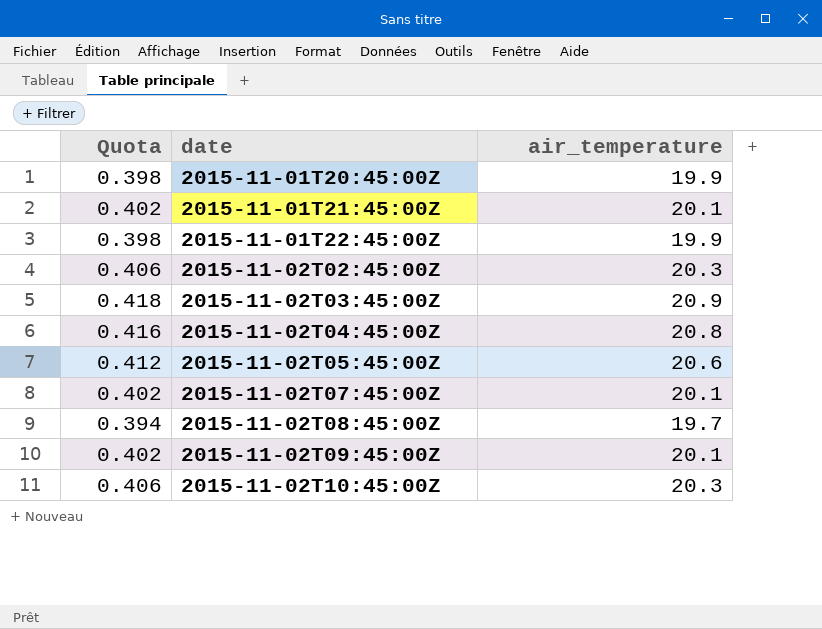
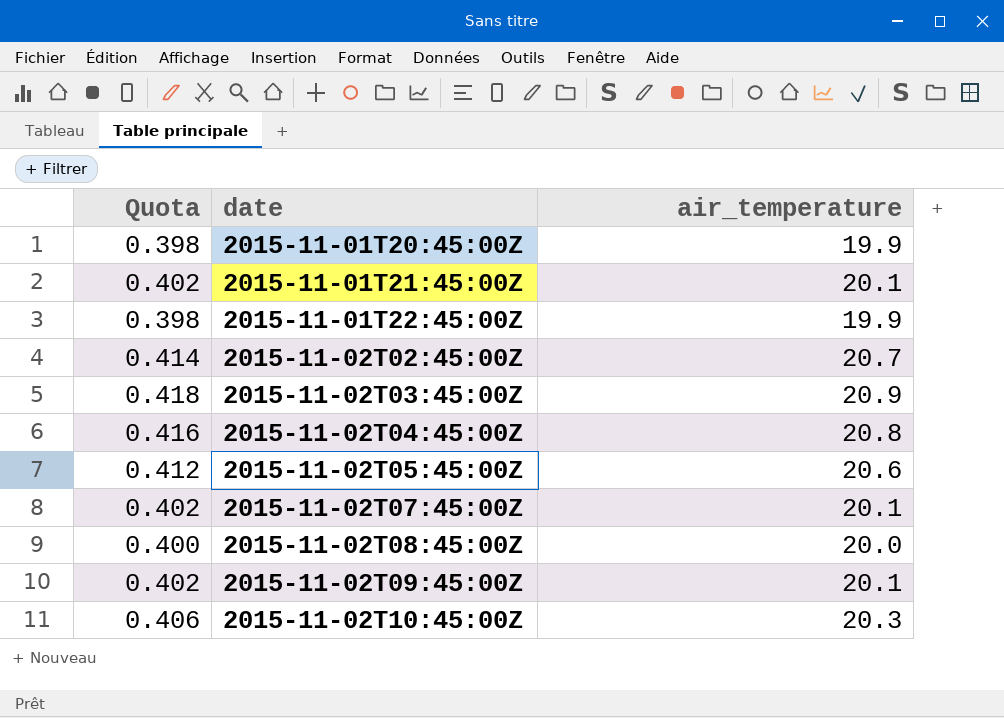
2015-11-02T02:45:00Z | Quota: 0.406 -> 0.414
2015-11-02T02:45:00Z | air_temperature: 20.3 -> 20.7
2015-11-02T08:45:00Z | Quota: 0.394 -> 0.400
2015-11-02T08:45:00Z | air_temperature: 19.7 -> 20.0

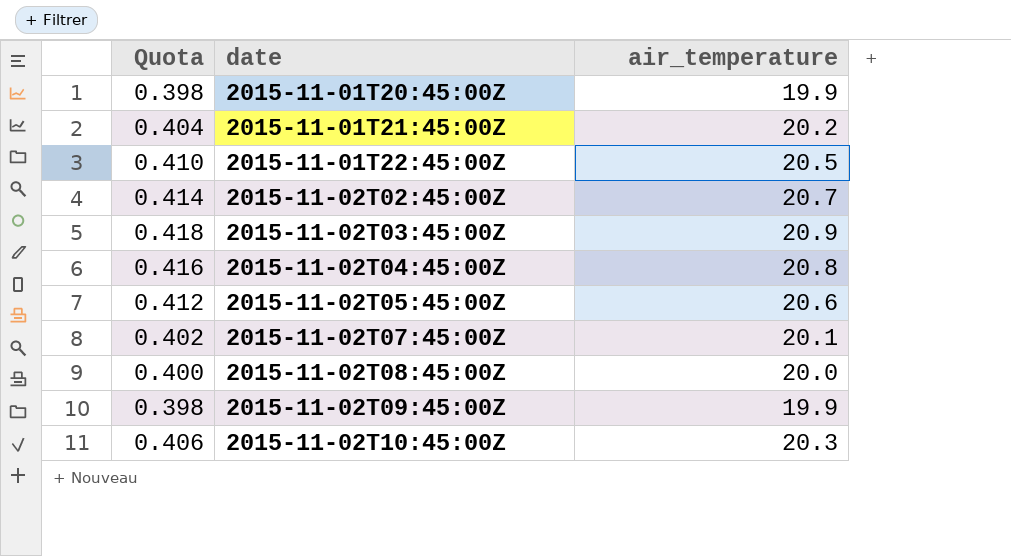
2015-11-01T21:45:00Z | Quota: 0.402 -> 0.404
2015-11-01T21:45:00Z | air_temperature: 20.1 -> 20.2
2015-11-01T22:45:00Z | Quota: 0.398 -> 0.410
2015-11-01T22:45:00Z | air_temperature: 19.9 -> 20.5
2015-11-02T09:45:00Z | Quota: 0.402 -> 0.398
2015-11-02T09:45:00Z | air_temperature: 20.1 -> 19.9

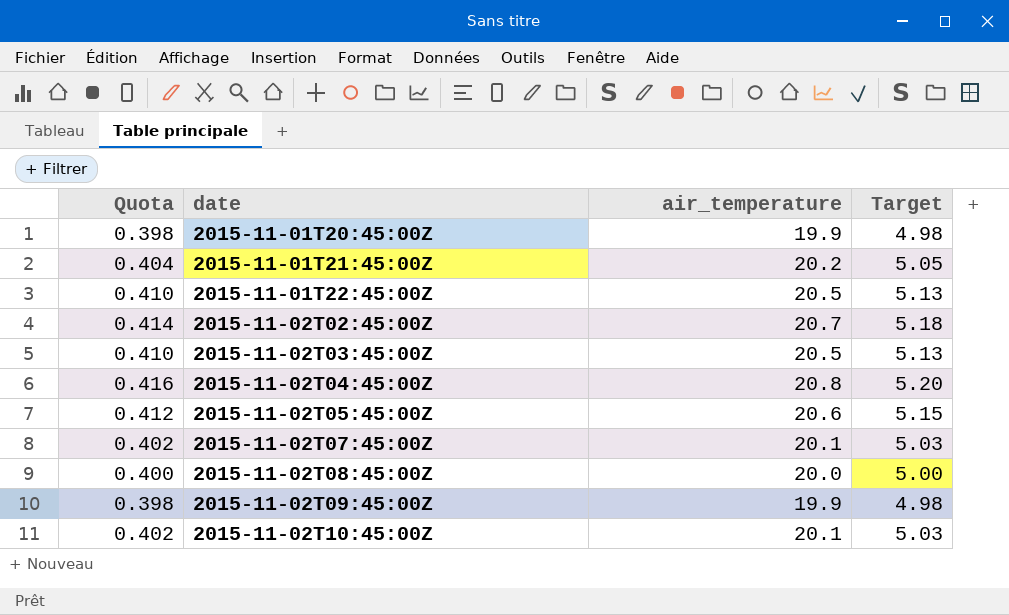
column Target | formula: none -> [air_temperature] * 0.25
2015-11-02T03:45:00Z | Quota: 0.418 -> 0.410
2015-11-02T03:45:00Z | air_temperature: 20.9 -> 20.5
2015-11-02T10:45:00Z | Quota: 0.406 -> 0.402
2015-11-02T10:45:00Z | air_temperature: 20.3 -> 20.1

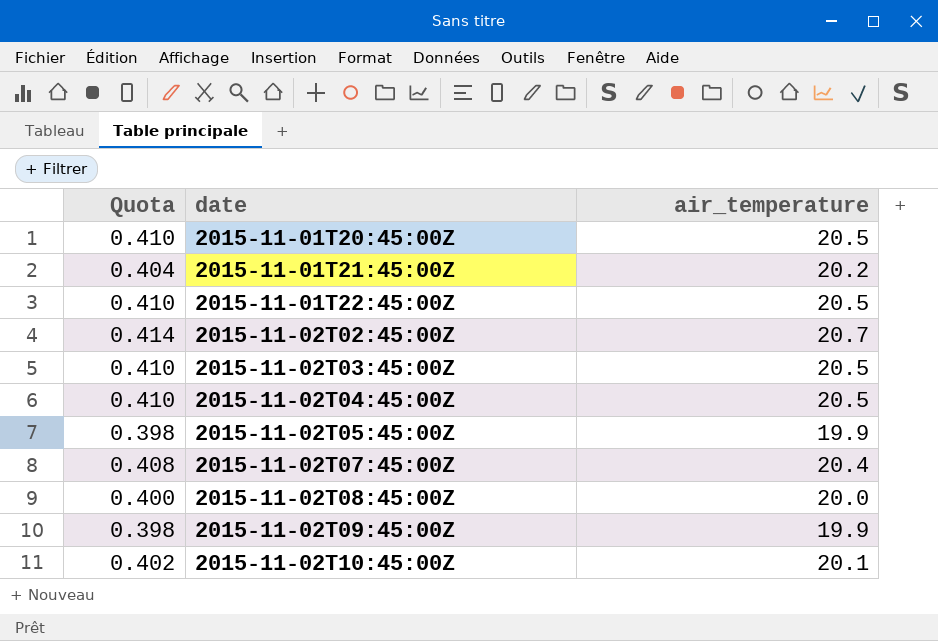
column Target | formula: [air_temperature] * 0.25 -> none
2015-11-01T20:45:00Z | Quota: 0.398 -> 0.410
2015-11-01T20:45:00Z | air_temperature: 19.9 -> 20.5
2015-11-02T04:45:00Z | Quota: 0.416 -> 0.410
2015-11-02T04:45:00Z | air_temperature: 20.8 -> 20.5
2015-11-02T05:45:00Z | Quota: 0.412 -> 0.398
2015-11-02T05:45:00Z | air_temperature: 20.6 -> 19.9
2015-11-02T07:45:00Z | Quota: 0.402 -> 0.408
2015-11-02T07:45:00Z | air_temperature: 20.1 -> 20.4

